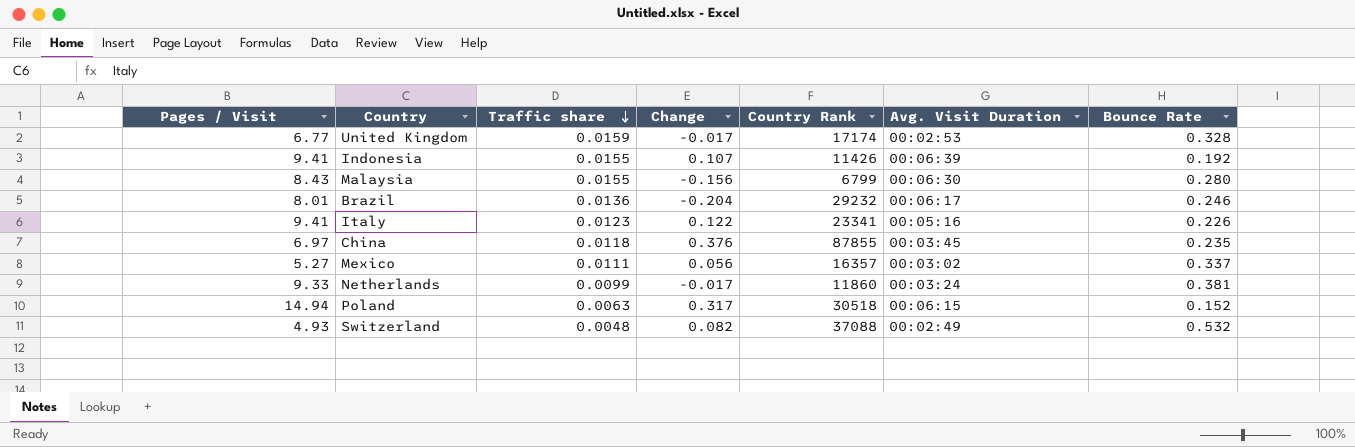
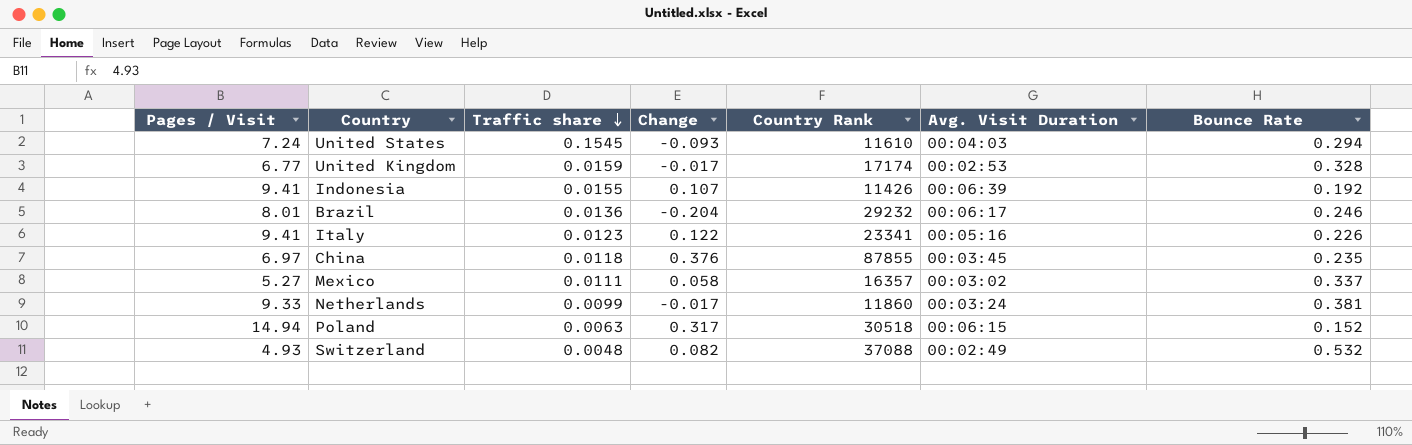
row Malaysia: 8.43 | 0.0155 | -0.156 | 6799 | 00:06:30 | 0.280 -> none
row United States: none -> 7.24 | 0.1545 | -0.093 | 11610 | 00:04:03 | 0.294
Mexico | Change: 0.056 -> 0.058

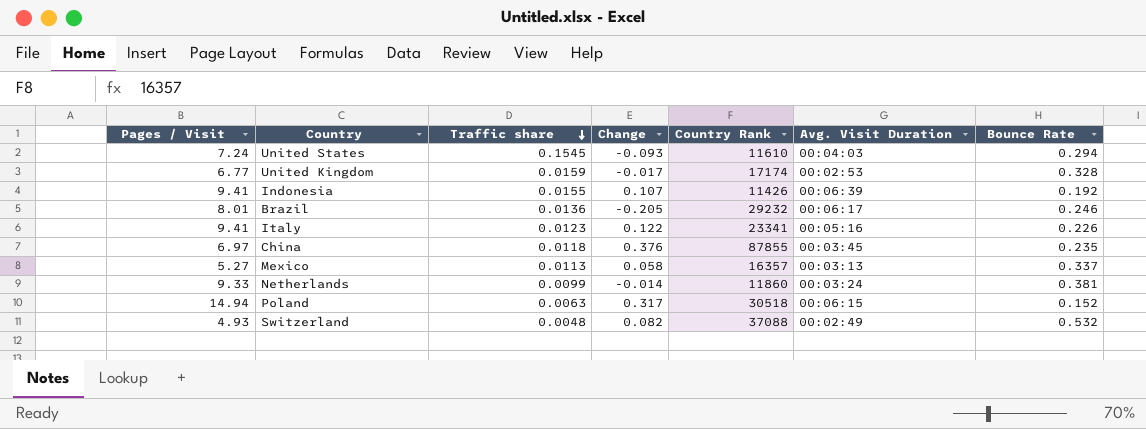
Brazil | Change: -0.204 -> -0.205
Mexico | Traffic share: 0.0111 -> 0.0113
Mexico | Avg. Visit Duration: 00:03:02 -> 00:03:13
Netherlands | Change: -0.017 -> -0.014

